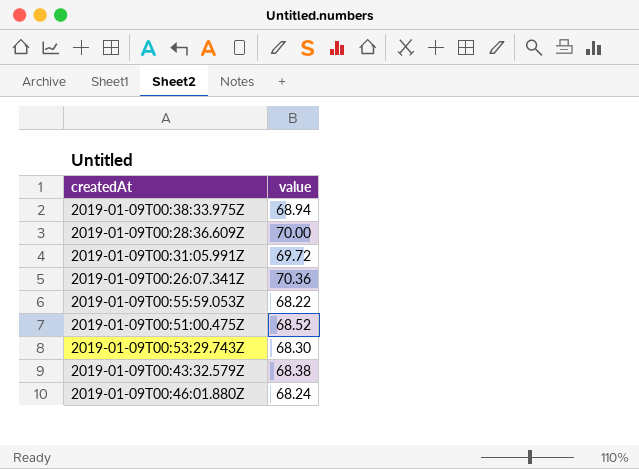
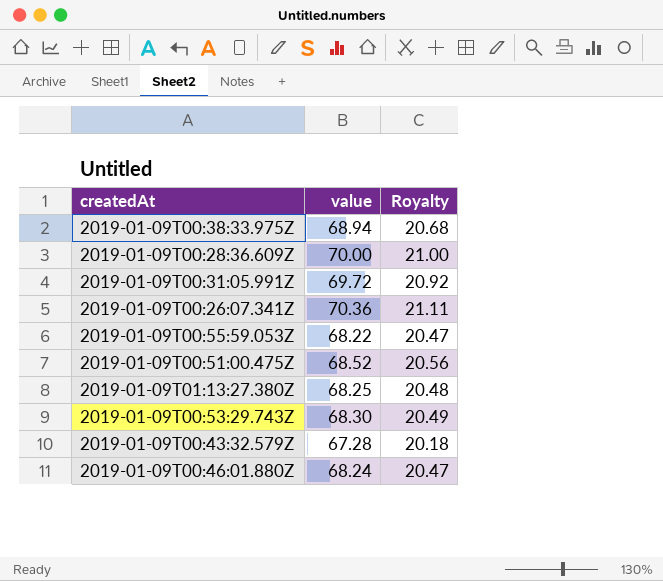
column Royalty | formula: none -> [value] * 0.3
row 2019-01-09T01:13:27.380Z: none -> 68.25 | 20.48
2019-01-09T00:43:32.579Z | value: 68.38 -> 67.28

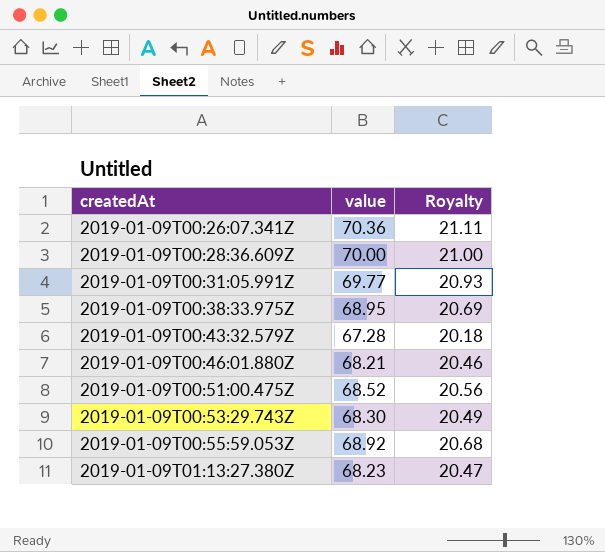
row order: none -> createdAt ascending
2019-01-09T00:31:05.991Z | value: 69.72 -> 69.77
2019-01-09T00:31:05.991Z | Royalty: 20.92 -> 20.93
2019-01-09T00:38:33.975Z | value: 68.94 -> 68.95
2019-01-09T00:38:33.975Z | Royalty: 20.68 -> 20.69
2019-01-09T00:46:01.880Z | value: 68.24 -> 68.21
2019-01-09T00:46:01.880Z | Royalty: 20.47 -> 20.46
2019-01-09T00:55:59.053Z | value: 68.22 -> 68.92
2019-01-09T00:55:59.053Z | Royalty: 20.47 -> 20.68
2019-01-09T01:13:27.380Z | value: 68.25 -> 68.23
2019-01-09T01:13:27.380Z | Royalty: 20.48 -> 20.47

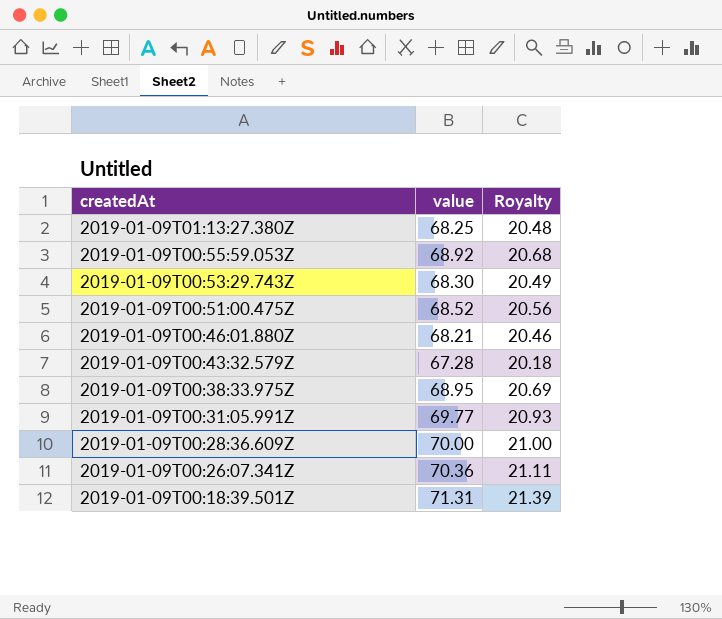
row order: createdAt ascending -> createdAt descending
2019-01-09T01:13:27.380Z | value: 68.23 -> 68.25
2019-01-09T01:13:27.380Z | Royalty: 20.47 -> 20.48
row 2019-01-09T00:18:39.501Z: none -> 71.31 | 21.39

